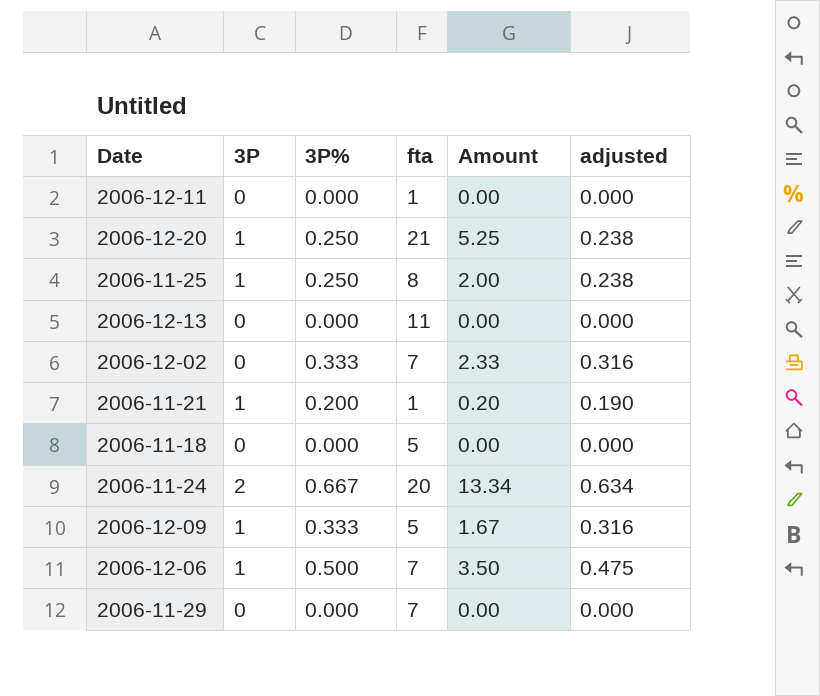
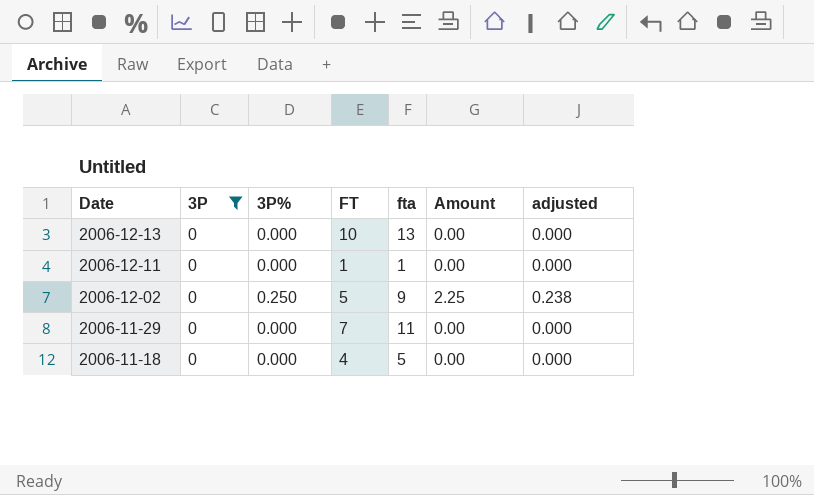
filter: none -> 3P = 0
row order: none -> Date descending
column FT | position: none -> 4
2006-12-13 | fta: 11 -> 13
2006-12-02 | 3P%: 0.333 -> 0.250
2006-12-02 | fta: 7 -> 9
2006-12-02 | Amount: 2.33 -> 2.25
2006-12-02 | adjusted: 0.316 -> 0.238
2006-11-29 | fta: 7 -> 11

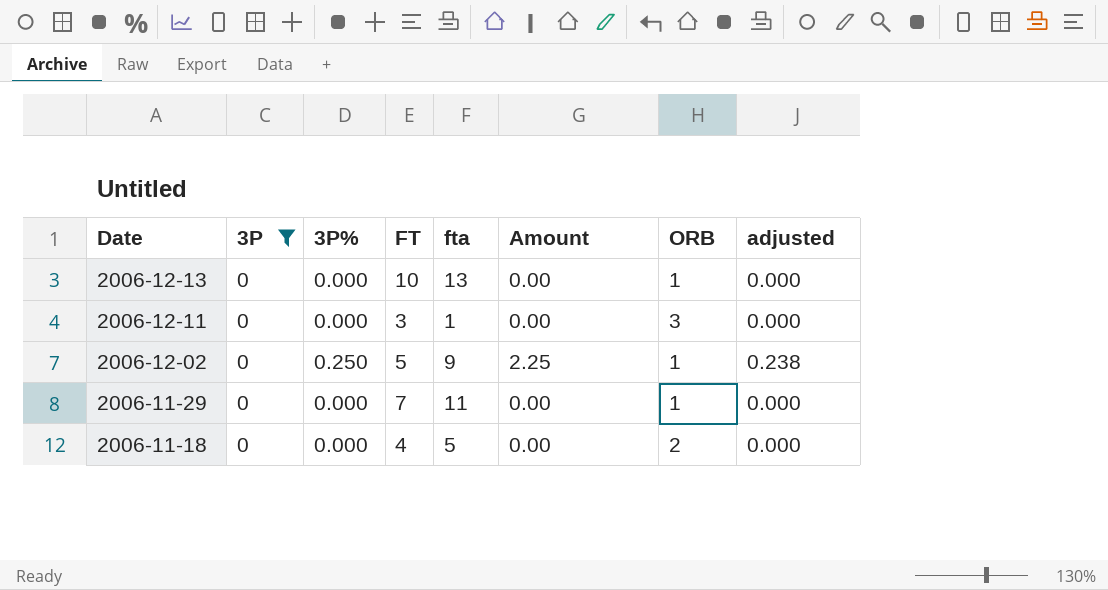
column ORB | position: none -> 7
2006-12-11 | FT: 1 -> 3

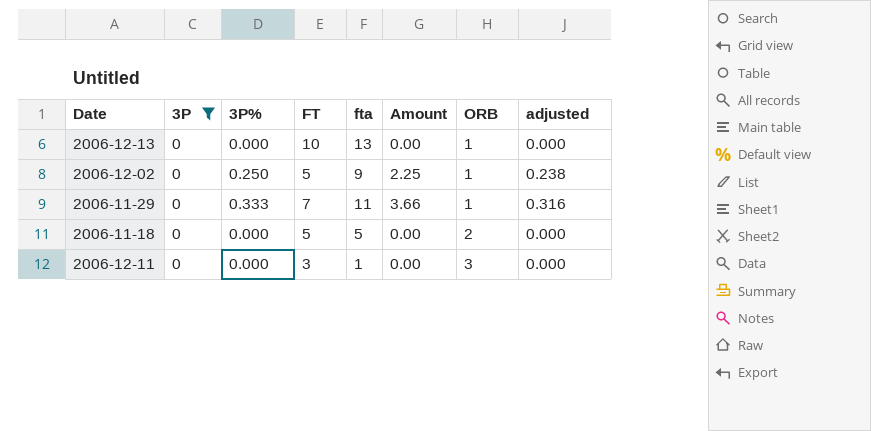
row order: Date descending -> ORB ascending
2006-11-29 | 3P%: 0.000 -> 0.333
2006-11-29 | Amount: 0.00 -> 3.66
2006-11-29 | adjusted: 0.000 -> 0.316
2006-11-18 | FT: 4 -> 5

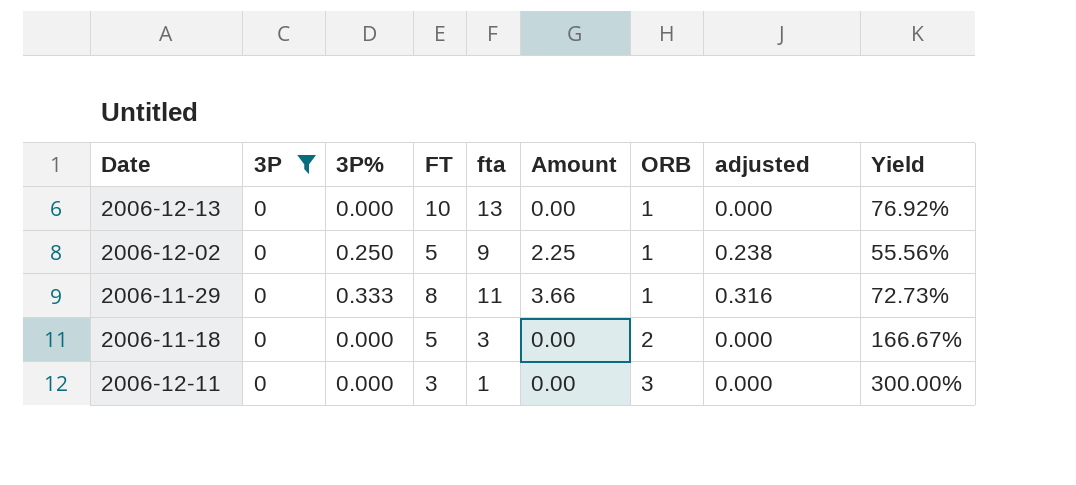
column Yield | formula: none -> [FT] / [fta]
2006-11-29 | FT: 7 -> 8
2006-11-18 | fta: 5 -> 3

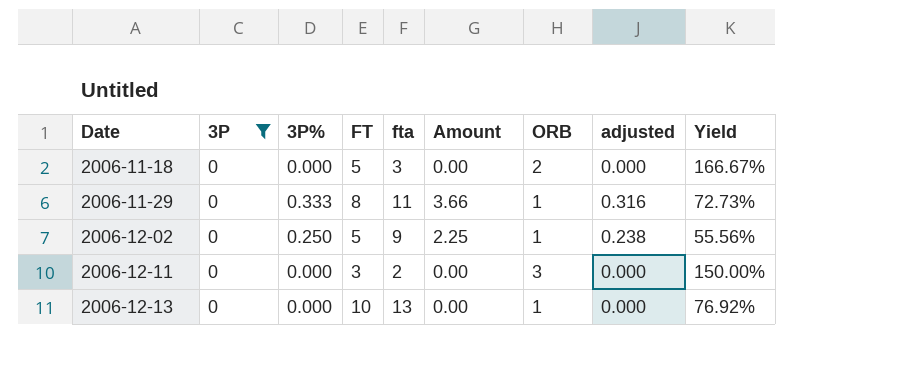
row order: ORB ascending -> Date ascending
2006-12-11 | fta: 1 -> 2
2006-12-11 | Yield: 300.00% -> 150.00%

